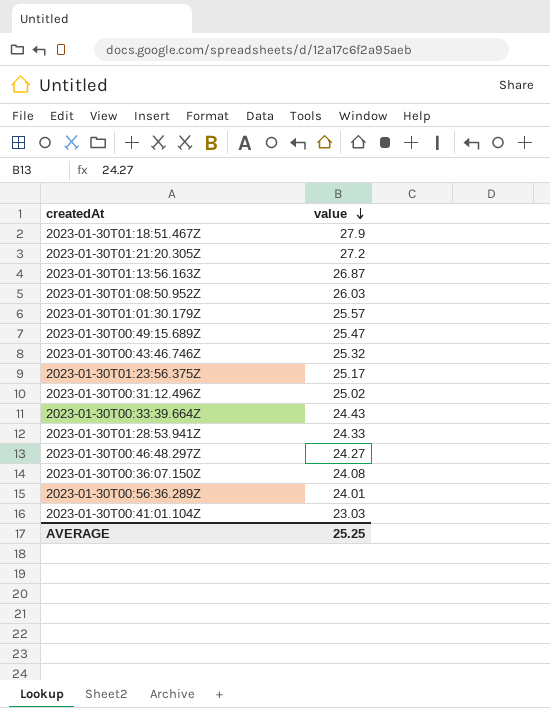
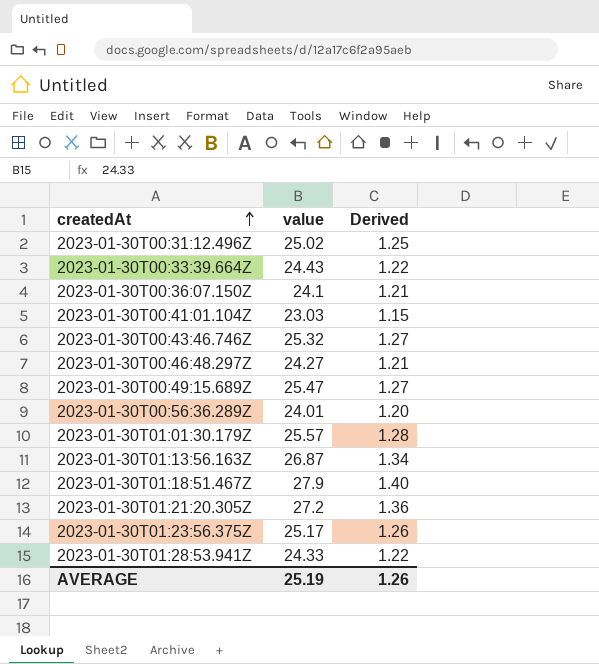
row order: value descending -> createdAt ascending
column Derived | formula: none -> [value] * 0.05
row 2023-01-30T01:08:50.952Z: 26.03 -> none
2023-01-30T00:36:07.150Z | value: 24.08 -> 24.1
AVERAGE | value: 25.25 -> 25.19

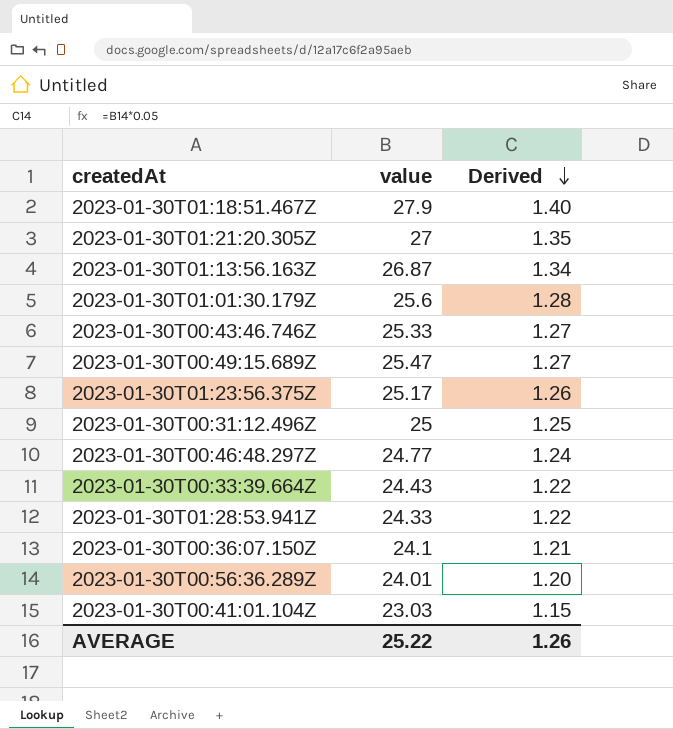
row order: createdAt ascending -> Derived descending
2023-01-30T01:21:20.305Z | value: 27.2 -> 27
2023-01-30T01:21:20.305Z | Derived: 1.36 -> 1.35
2023-01-30T01:01:30.179Z | value: 25.57 -> 25.6
2023-01-30T00:43:46.746Z | value: 25.32 -> 25.33
2023-01-30T00:31:12.496Z | value: 25.02 -> 25
2023-01-30T00:46:48.297Z | value: 24.27 -> 24.77
2023-01-30T00:46:48.297Z | Derived: 1.21 -> 1.24
AVERAGE | value: 25.19 -> 25.22

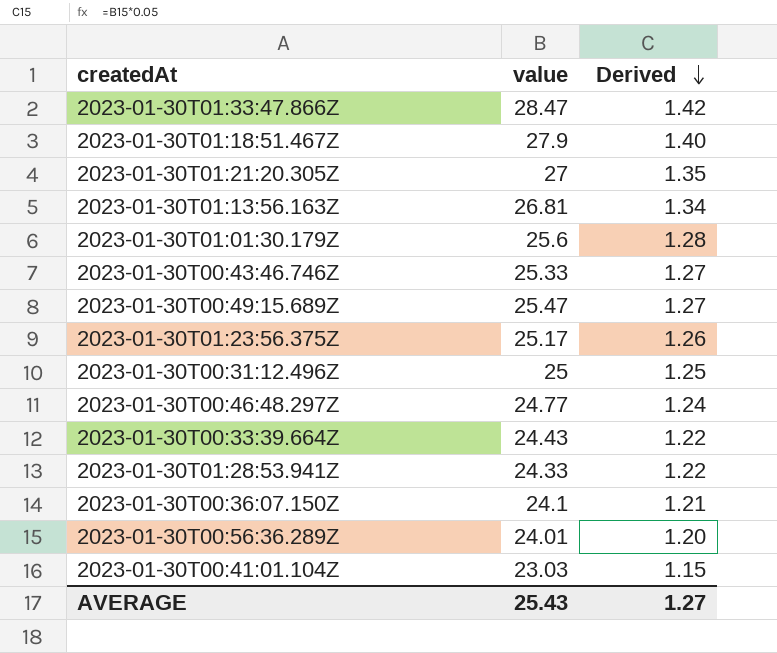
row 2023-01-30T01:33:47.866Z: none -> 28.47 | 1.42
2023-01-30T01:13:56.163Z | value: 26.87 -> 26.81
AVERAGE | value: 25.22 -> 25.43
AVERAGE | Derived: 1.26 -> 1.27

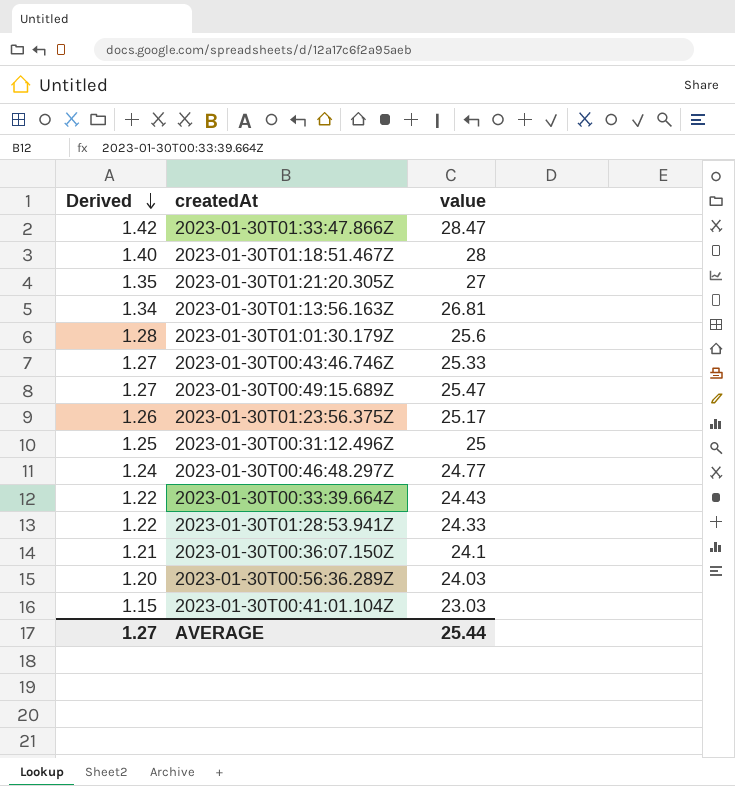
column Derived | position: 3 -> 1
2023-01-30T01:18:51.467Z | value: 27.9 -> 28
2023-01-30T00:56:36.289Z | value: 24.01 -> 24.03
AVERAGE | value: 25.43 -> 25.44

